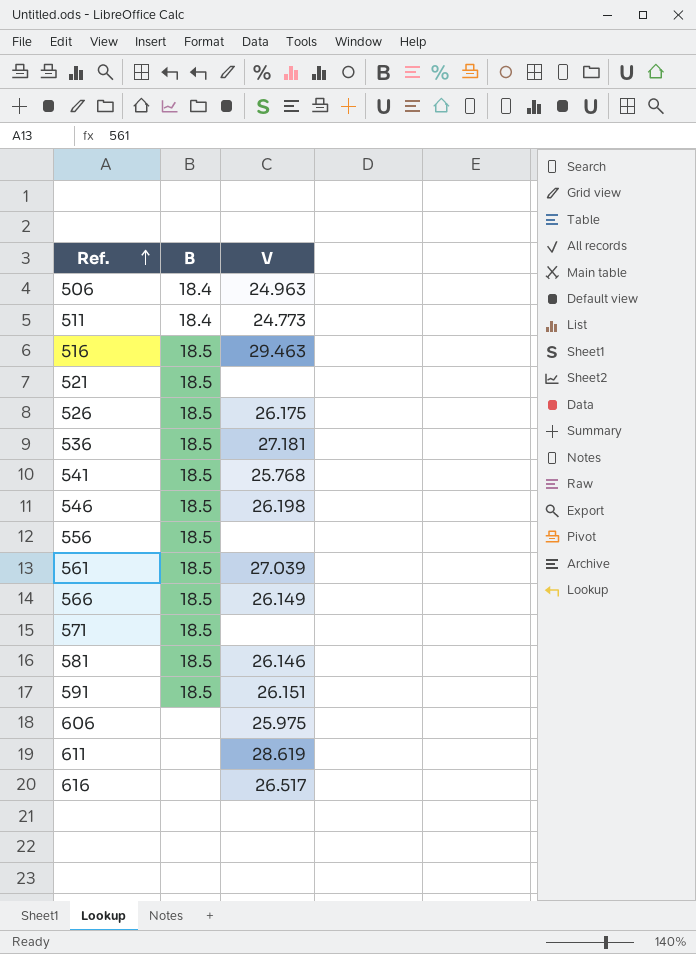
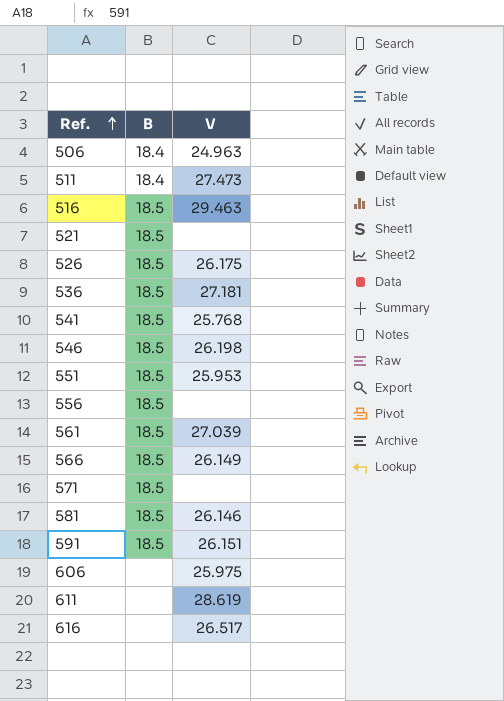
511 | V: 24.773 -> 27.473
row 551: none -> 18.5 | 25.953

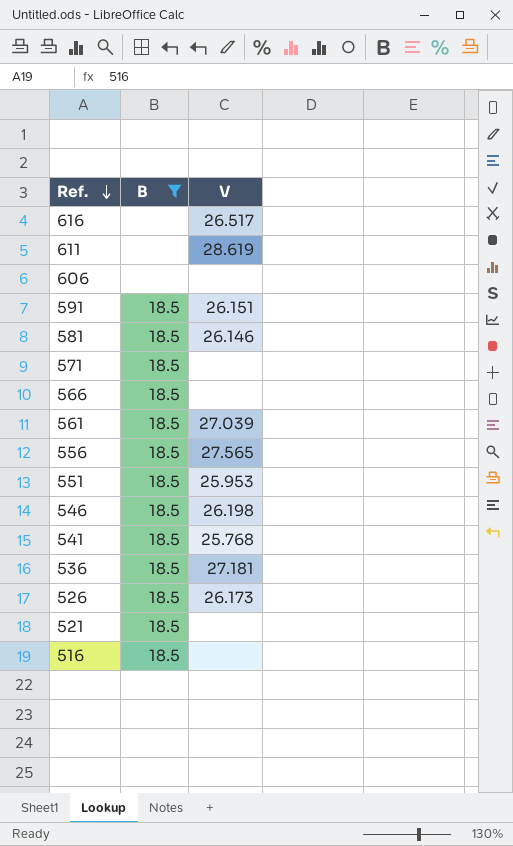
filter: none -> B != 18.4
row order: Ref. ascending -> Ref. descending
606 | V: 25.975 -> none
566 | V: 26.149 -> none
556 | V: none -> 27.565
526 | V: 26.175 -> 26.173
516 | V: 29.463 -> none

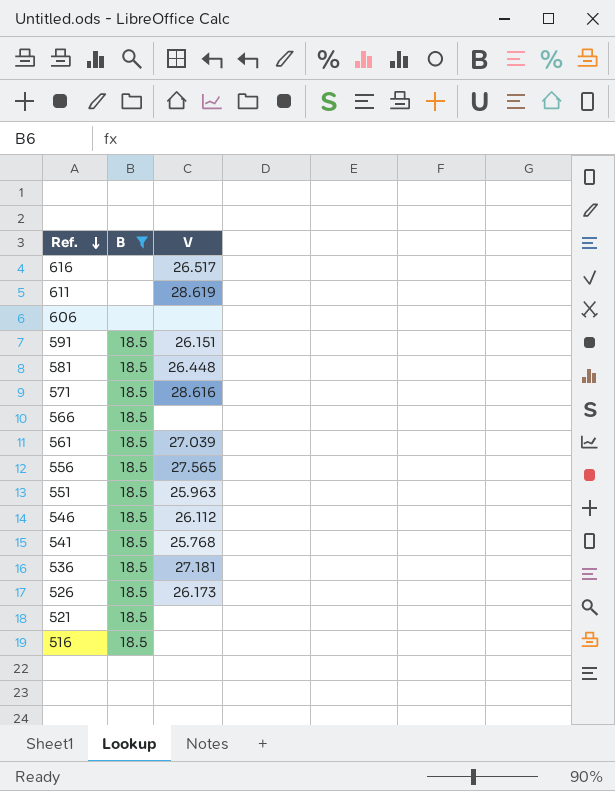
581 | V: 26.146 -> 26.448
571 | V: none -> 28.616
551 | V: 25.953 -> 25.963
546 | V: 26.198 -> 26.112

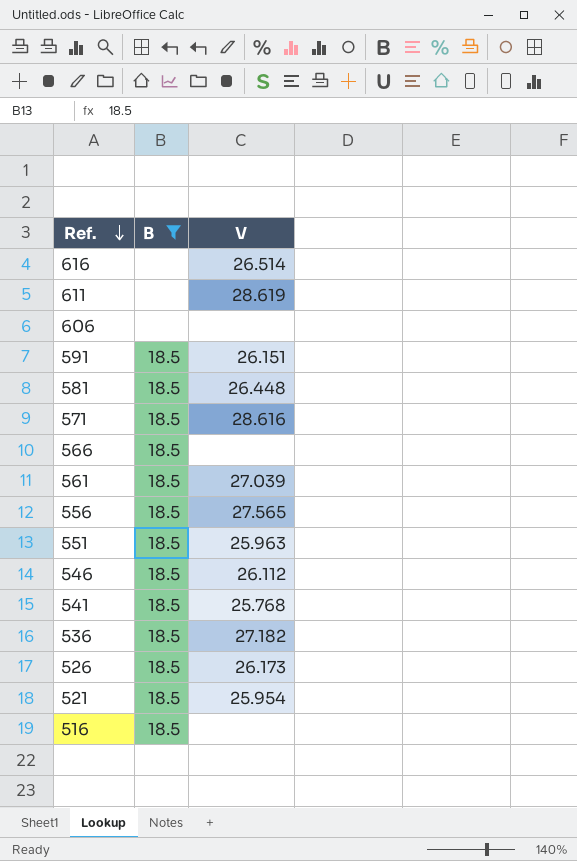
616 | V: 26.517 -> 26.514
536 | V: 27.181 -> 27.182
521 | V: none -> 25.954

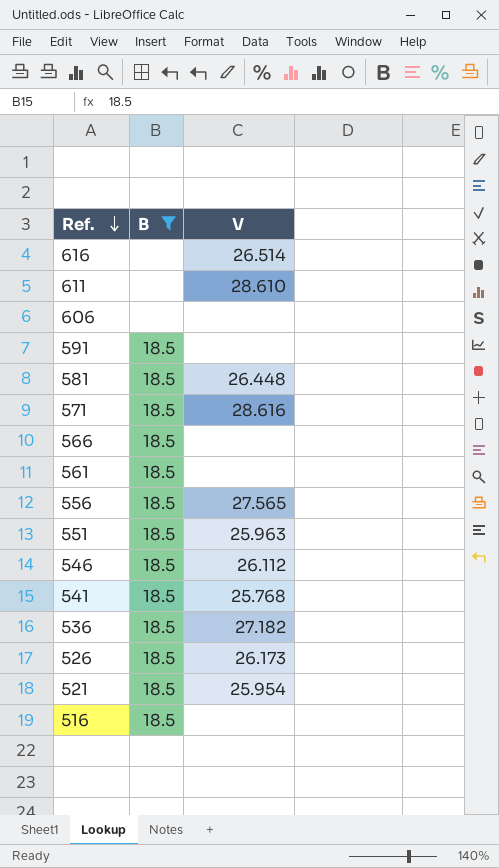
611 | V: 28.619 -> 28.610
591 | V: 26.151 -> none
561 | V: 27.039 -> none

